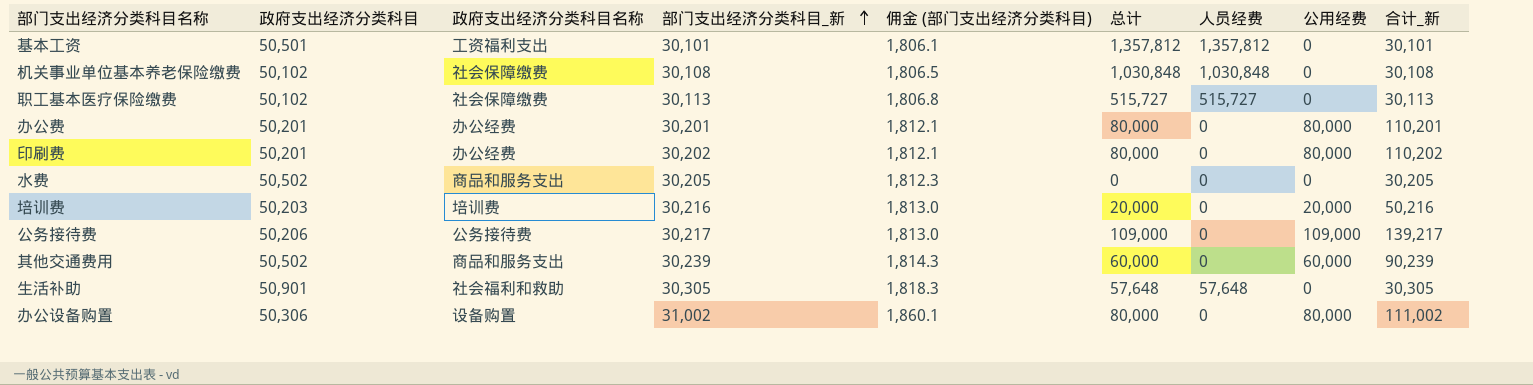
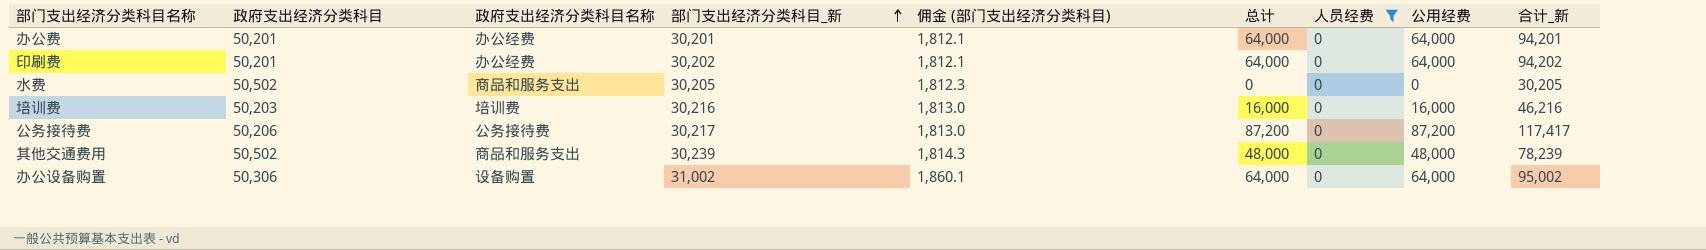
filter: none -> 人员经费 = 0
办公费 | 总计: 80,000 -> 64,000
办公费 | 公用经费: 80,000 -> 64,000
办公费 | 合计_新: 110,201 -> 94,201
印刷费 | 总计: 80,000 -> 64,000
印刷费 | 公用经费: 80,000 -> 64,000
印刷费 | 合计_新: 110,202 -> 94,202
培训费 | 总计: 20,000 -> 16,000
培训费 | 公用经费: 20,000 -> 16,000
培训费 | 合计_新: 50,216 -> 46,216
公务接待费 | 总计: 109,000 -> 87,200
公务接待费 | 公用经费: 109,000 -> 87,200
公务接待费 | 合计_新: 139,217 -> 117,417
其他交通费用 | 总计: 60,000 -> 48,000
其他交通费用 | 公用经费: 60,000 -> 48,000
其他交通费用 | 合计_新: 90,239 -> 78,239
办公设备购置 | 总计: 80,000 -> 64,000
办公设备购置 | 公用经费: 80,000 -> 64,000
办公设备购置 | 合计_新: 111,002 -> 95,002

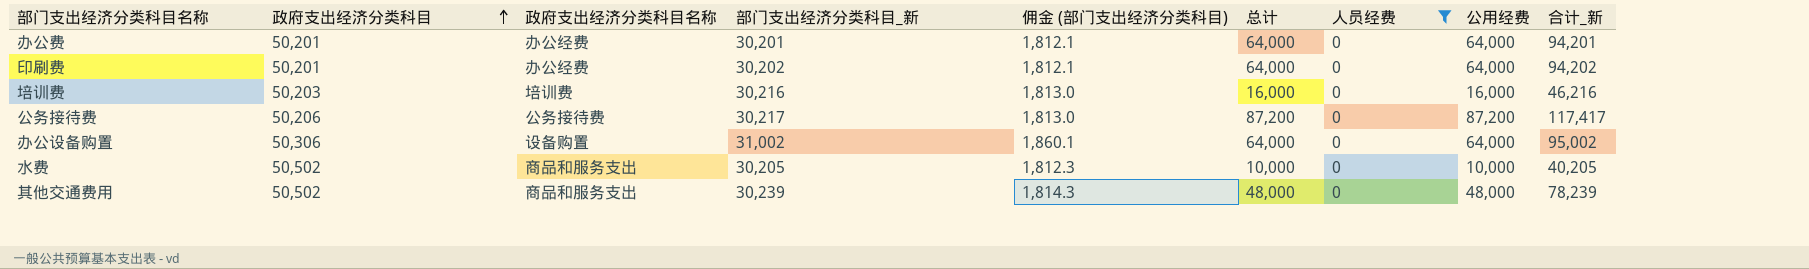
row order: 部门支出经济分类科目_新 ascending -> 政府支出经济分类科目 ascending
水费 | 总计: 0 -> 10,000
水费 | 公用经费: 0 -> 10,000
水费 | 合计_新: 30,205 -> 40,205

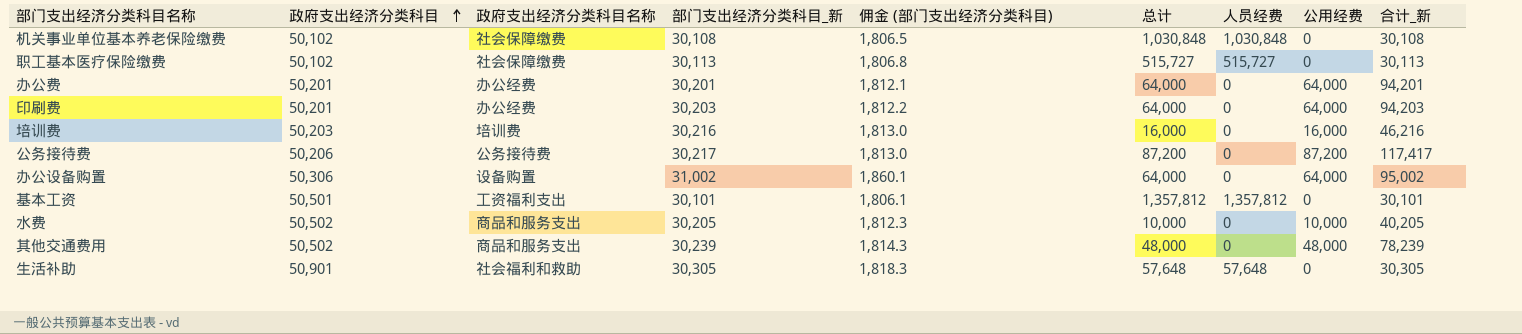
filter: 人员经费 = 0 -> none
印刷费 | 部门支出经济分类科目_新: 30,202 -> 30,203
印刷费 | 佣金 (部门支出经济分类科目): 1,812.1 -> 1,812.2
印刷费 | 合计_新: 94,202 -> 94,203

